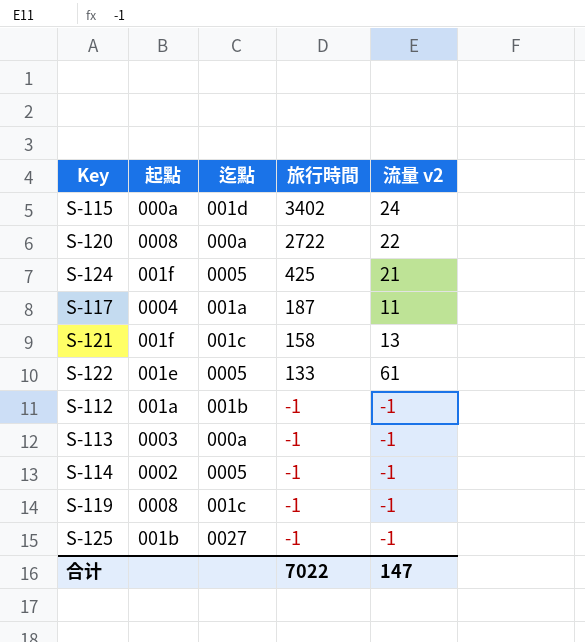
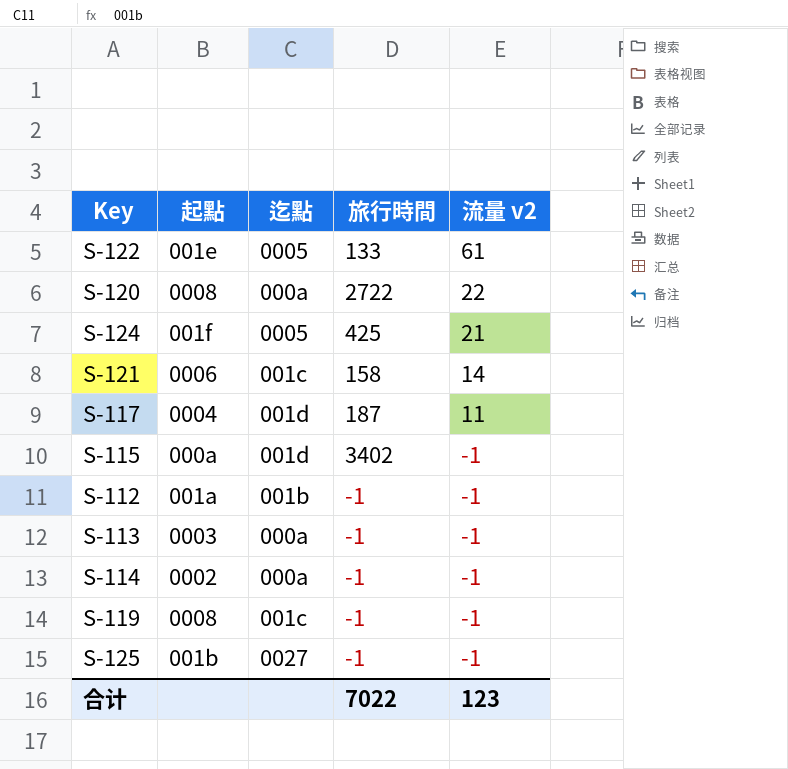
row order: 旅行時間 descending -> 流量 v2 descending
S-121 | 起點: 001f -> 0006
S-121 | 流量 v2: 13 -> 14
S-117 | 迄點: 001a -> 001d
S-115 | 流量 v2: 24 -> -1
S-114 | 迄點: 0005 -> 000a
合计 | 流量 v2: 147 -> 123

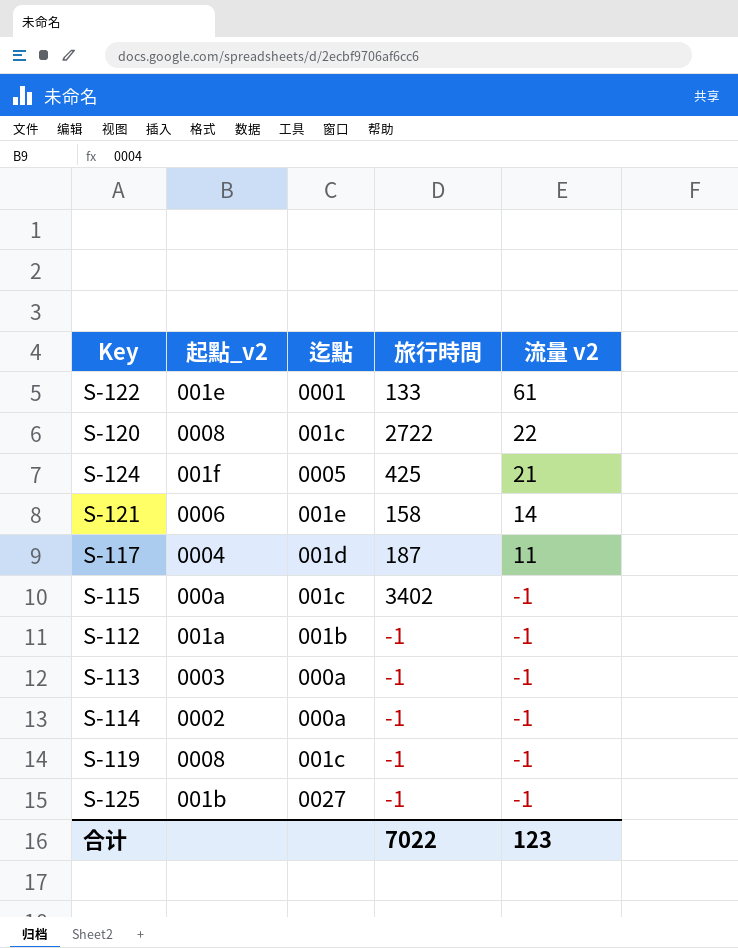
column name: 起點 -> 起點_v2
S-122 | 迄點: 0005 -> 0001
S-120 | 迄點: 000a -> 001c
S-121 | 迄點: 001c -> 001e
S-115 | 迄點: 001d -> 001c

